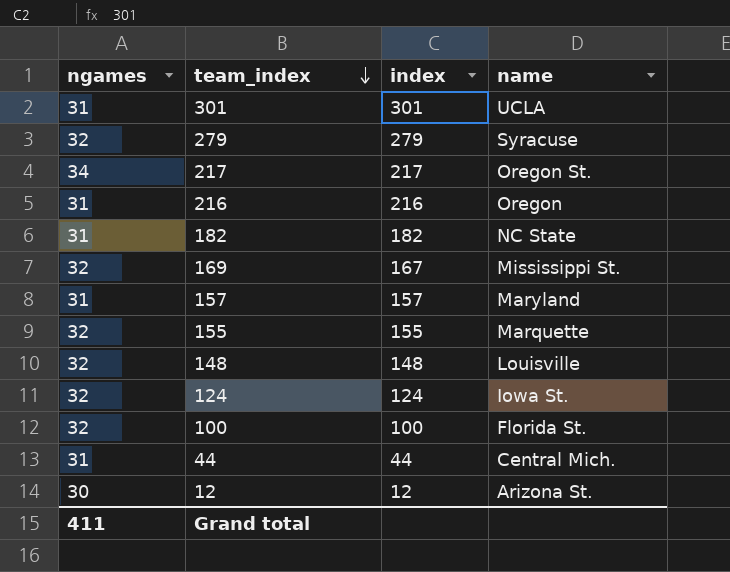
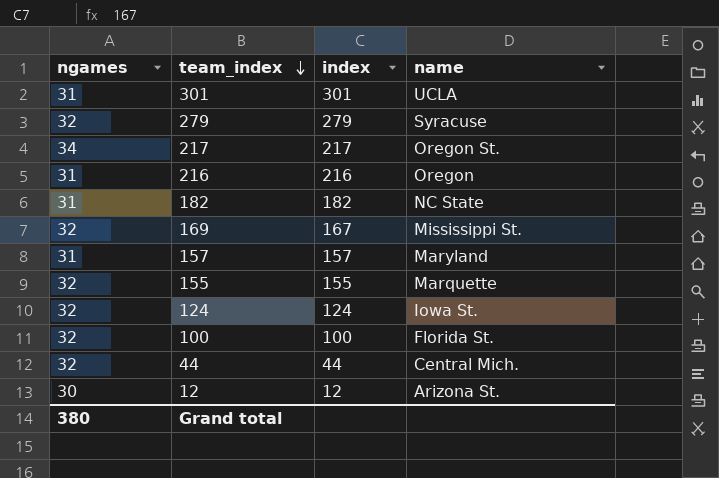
row 148: 32 | 148 | Louisville -> none
44 | ngames: 31 -> 32
Grand total | ngames: 411 -> 380

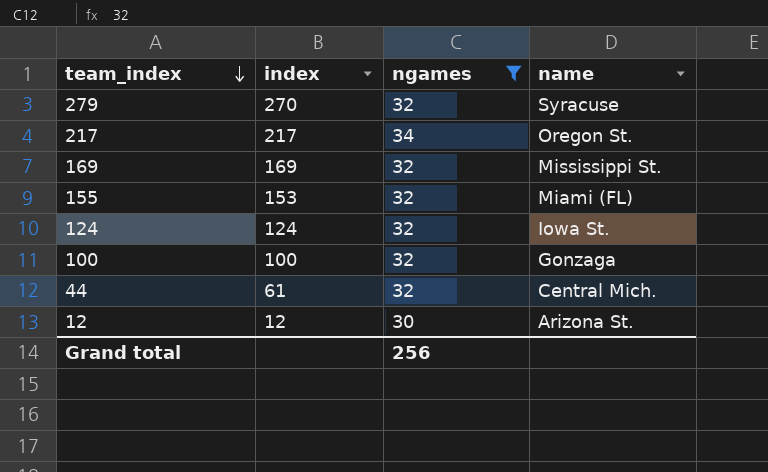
filter: none -> ngames != 31
column ngames | position: 1 -> 3
279 | index: 279 -> 270
169 | index: 167 -> 169
155 | index: 155 -> 153
155 | name: Marquette -> Miami (FL)
100 | name: Florida St. -> Gonzaga
44 | index: 44 -> 61
Grand total | ngames: 380 -> 256

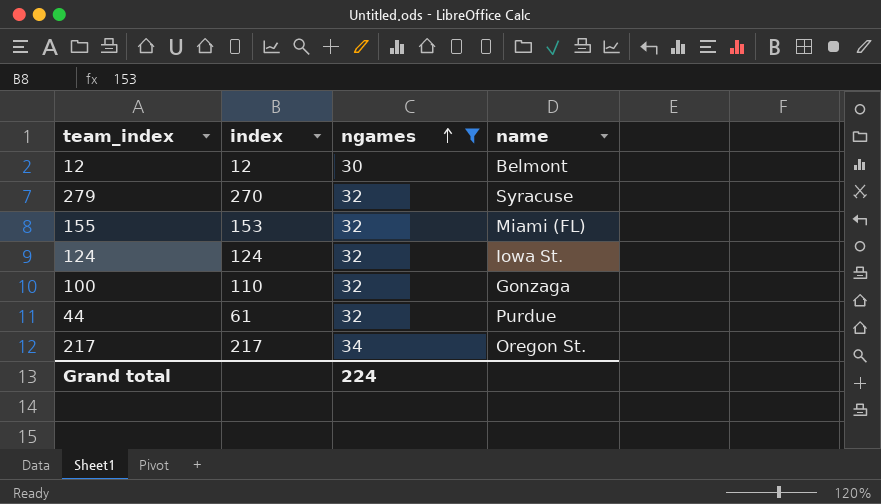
row order: team_index descending -> ngames ascending
row 169: 169 | 32 | Mississippi St. -> none
12 | name: Arizona St. -> Belmont
100 | index: 100 -> 110
44 | name: Central Mich. -> Purdue
Grand total | ngames: 256 -> 224

